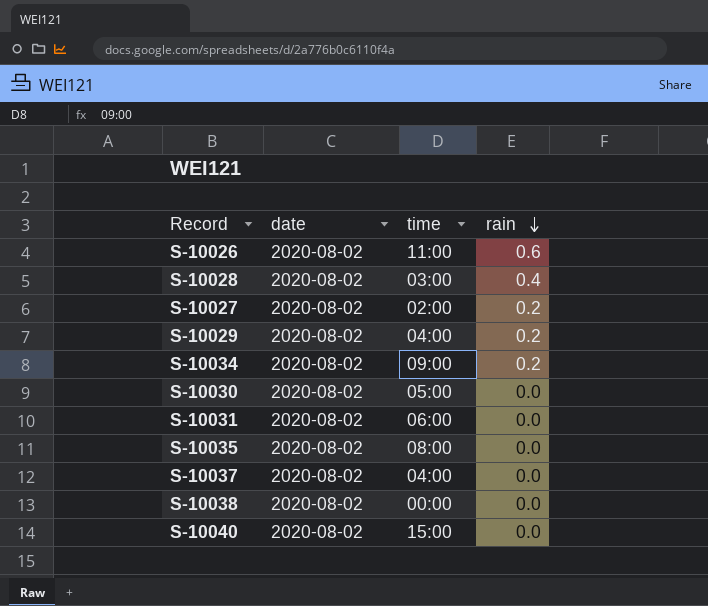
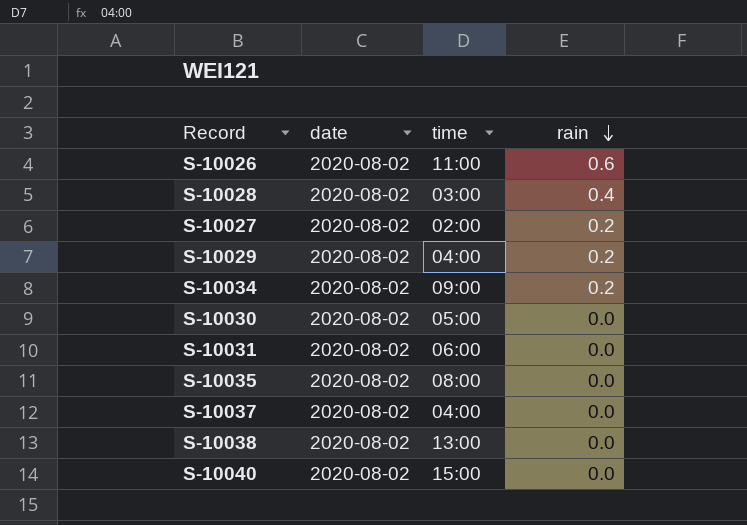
S-10038 | time: 00:00 -> 13:00

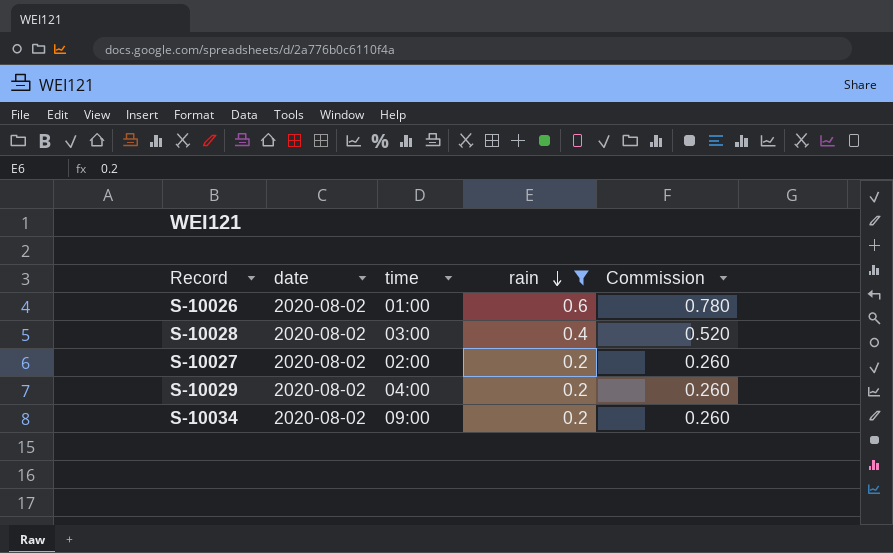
filter: none -> rain != 0.0
column Commission | formula: none -> [rain] * 1.3
S-10026 | time: 11:00 -> 01:00

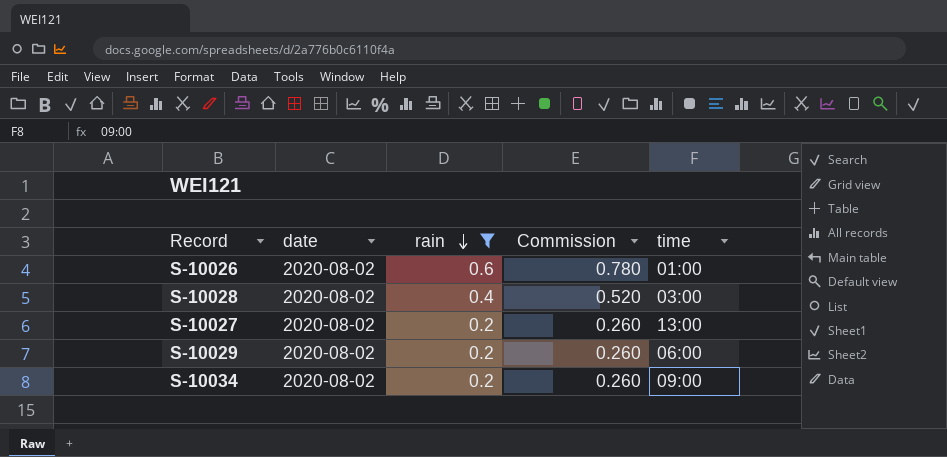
column time | position: 3 -> 5
S-10027 | time: 02:00 -> 13:00
S-10029 | time: 04:00 -> 06:00

